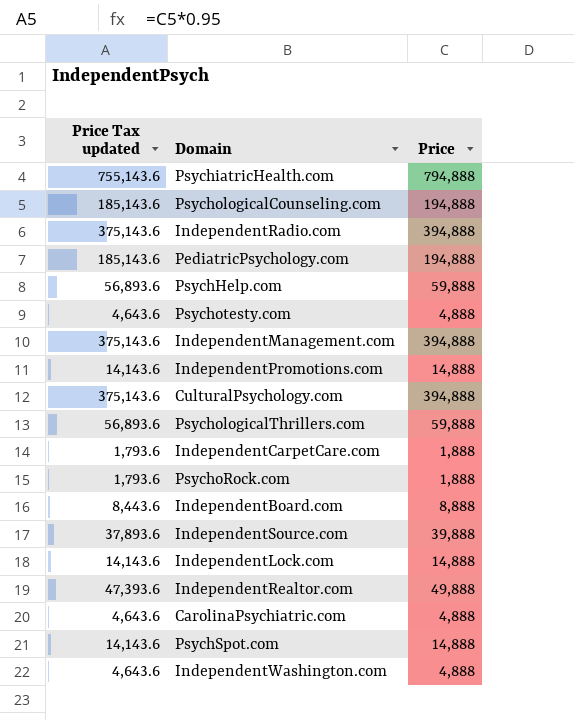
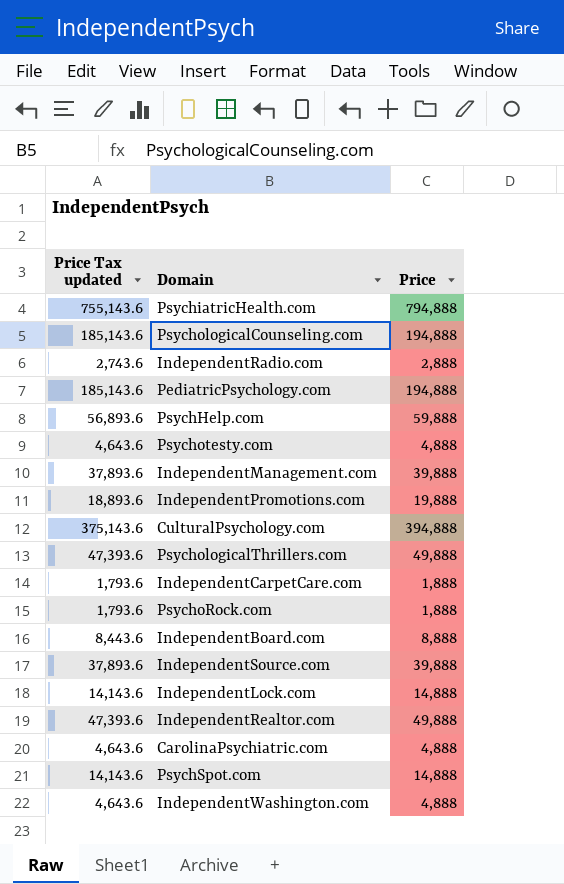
IndependentRadio.com | Price Tax updated: 375,143.6 -> 2,743.6
IndependentRadio.com | Price: 394,888 -> 2,888
IndependentManagement.com | Price Tax updated: 375,143.6 -> 37,893.6
IndependentManagement.com | Price: 394,888 -> 39,888
IndependentPromotions.com | Price Tax updated: 14,143.6 -> 18,893.6
IndependentPromotions.com | Price: 14,888 -> 19,888
PsychologicalThrillers.com | Price Tax updated: 56,893.6 -> 47,393.6
PsychologicalThrillers.com | Price: 59,888 -> 49,888

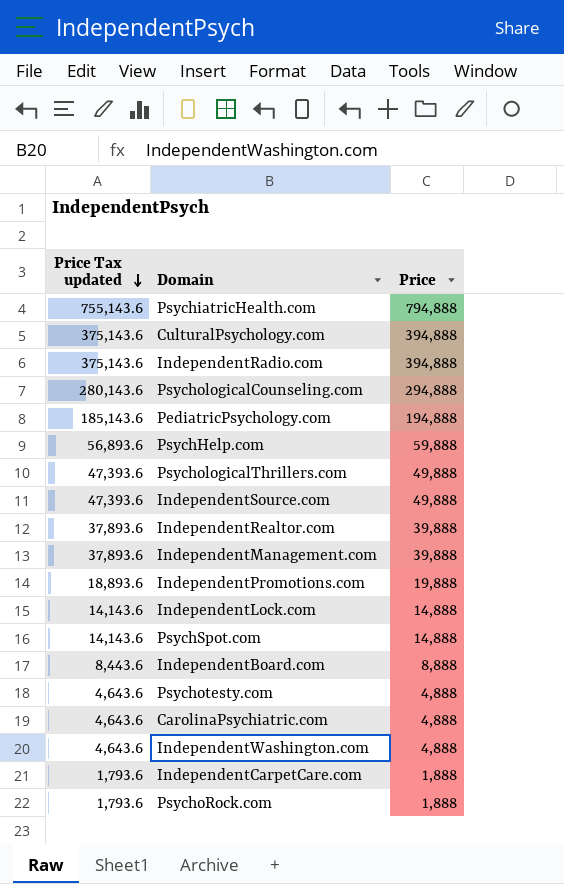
row order: none -> Price Tax updated descending
IndependentRadio.com | Price Tax updated: 2,743.6 -> 375,143.6
IndependentRadio.com | Price: 2,888 -> 394,888
PsychologicalCounseling.com | Price Tax updated: 185,143.6 -> 280,143.6
PsychologicalCounseling.com | Price: 194,888 -> 294,888
IndependentSource.com | Price Tax updated: 37,893.6 -> 47,393.6
IndependentSource.com | Price: 39,888 -> 49,888
IndependentRealtor.com | Price Tax updated: 47,393.6 -> 37,893.6
IndependentRealtor.com | Price: 49,888 -> 39,888

